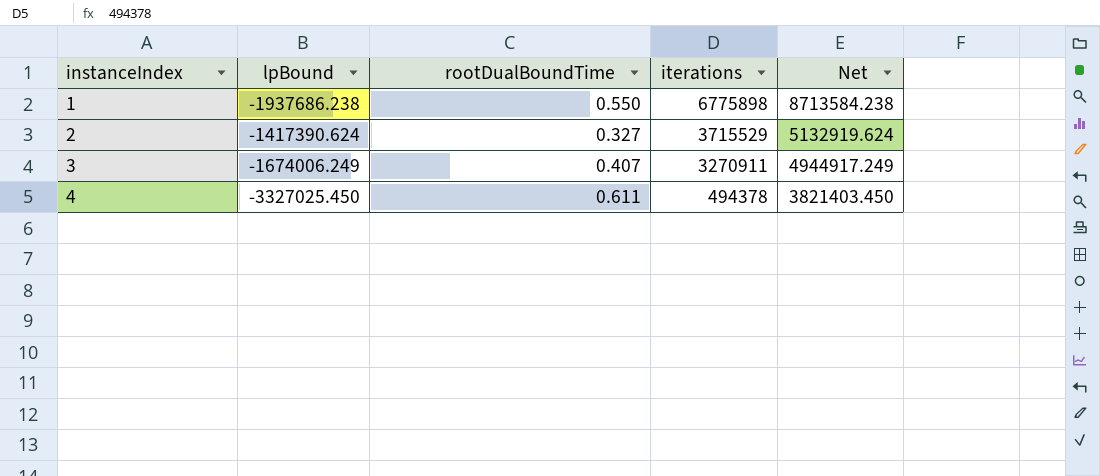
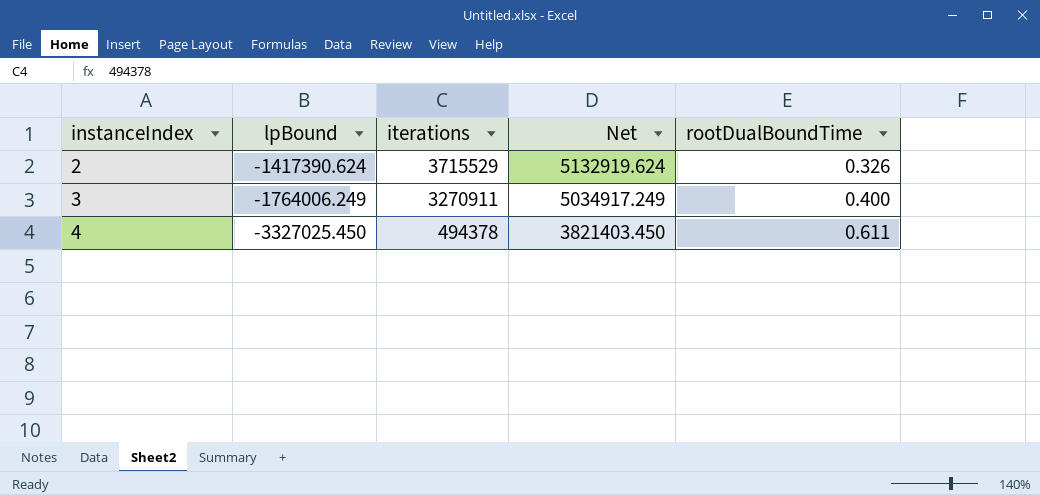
column rootDualBoundTime | position: 3 -> 5
row 1: -1937686.238 | 0.550 | 6775898 | 8713584.238 -> none
2 | rootDualBoundTime: 0.327 -> 0.326
3 | lpBound: -1674006.249 -> -1764006.249
3 | Net: 4944917.249 -> 5034917.249
3 | rootDualBoundTime: 0.407 -> 0.400

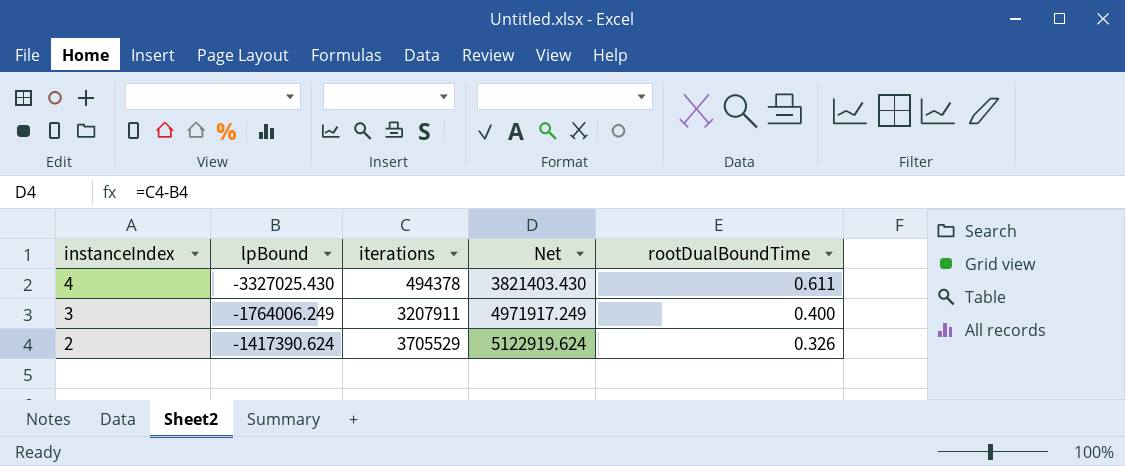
row order: instanceIndex ascending -> instanceIndex descending
4 | lpBound: -3327025.450 -> -3327025.430
4 | Net: 3821403.450 -> 3821403.430
3 | iterations: 3270911 -> 3207911
3 | Net: 5034917.249 -> 4971917.249
2 | iterations: 3715529 -> 3705529
2 | Net: 5132919.624 -> 5122919.624

